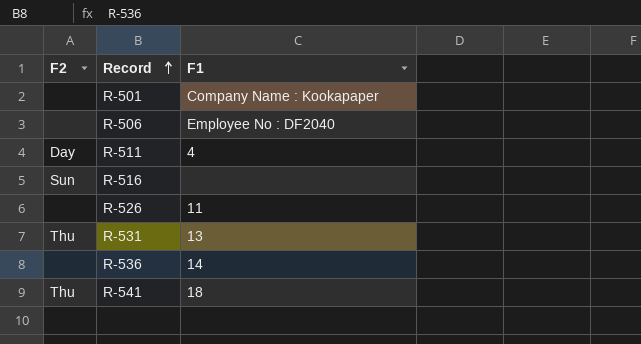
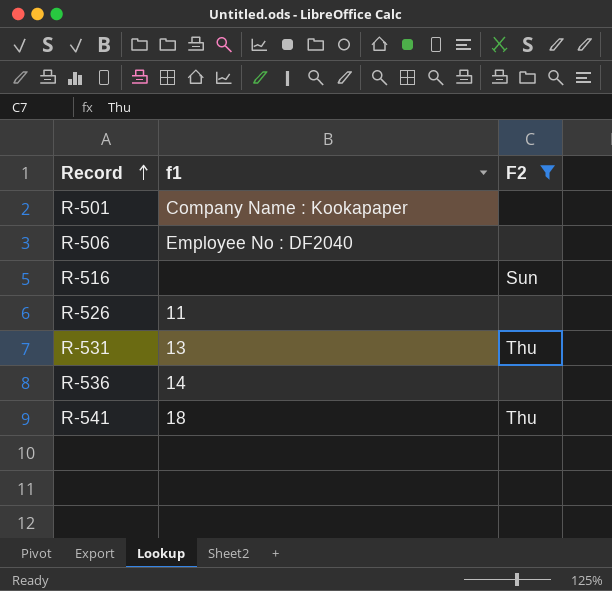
filter: none -> F2 != Day
column name: F1 -> f1
column F2 | position: 1 -> 3

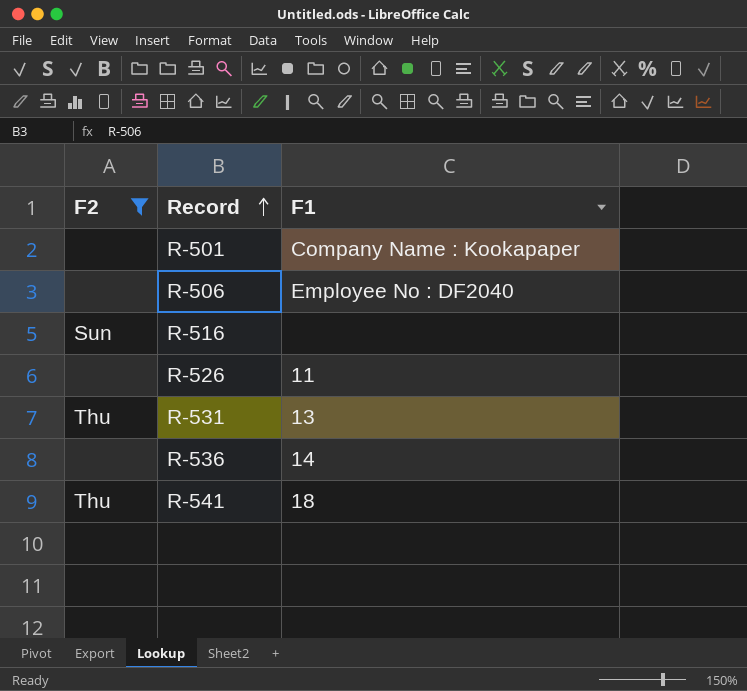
column F2 | position: 3 -> 1
column name: f1 -> F1

